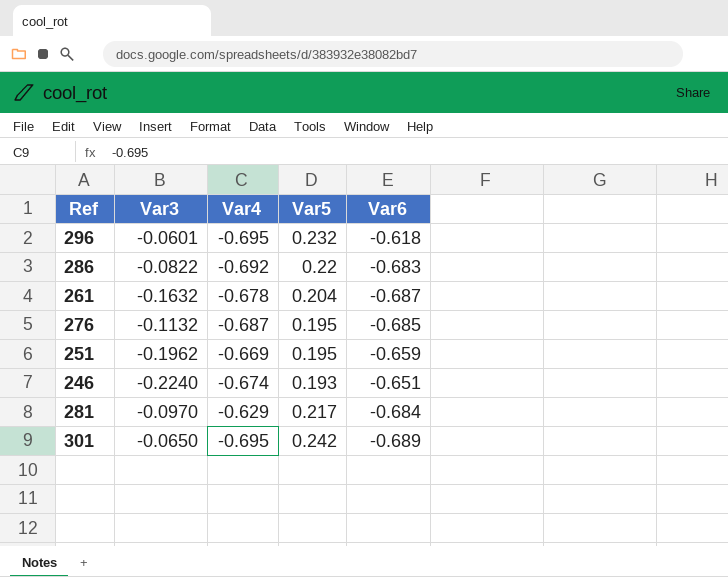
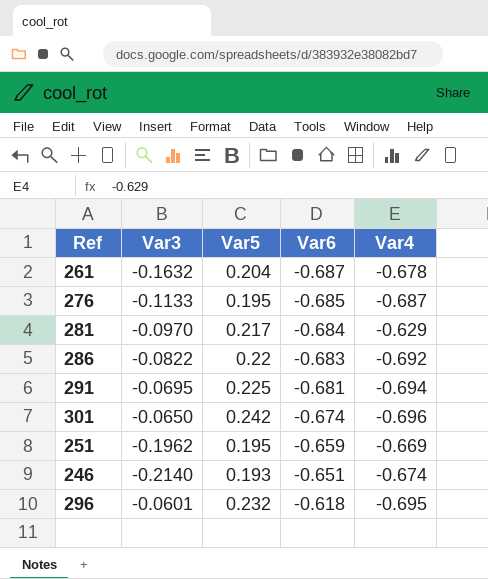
row order: none -> Var6 ascending
column Var4 | position: 3 -> 5
276 | Var3: -0.1132 -> -0.1133
row 291: none -> -0.0695 | 0.225 | -0.681 | -0.694
301 | Var6: -0.689 -> -0.674
301 | Var4: -0.695 -> -0.696
246 | Var3: -0.2240 -> -0.2140

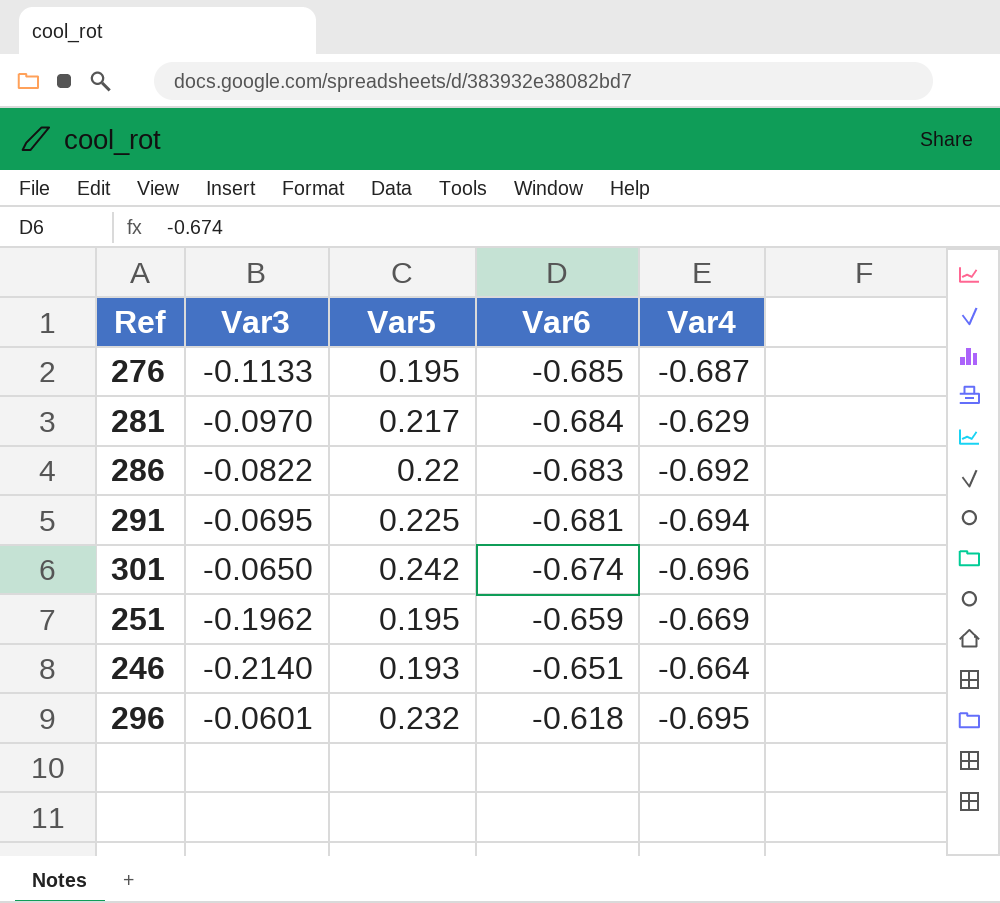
row 261: -0.1632 | 0.204 | -0.687 | -0.678 -> none
246 | Var4: -0.674 -> -0.664

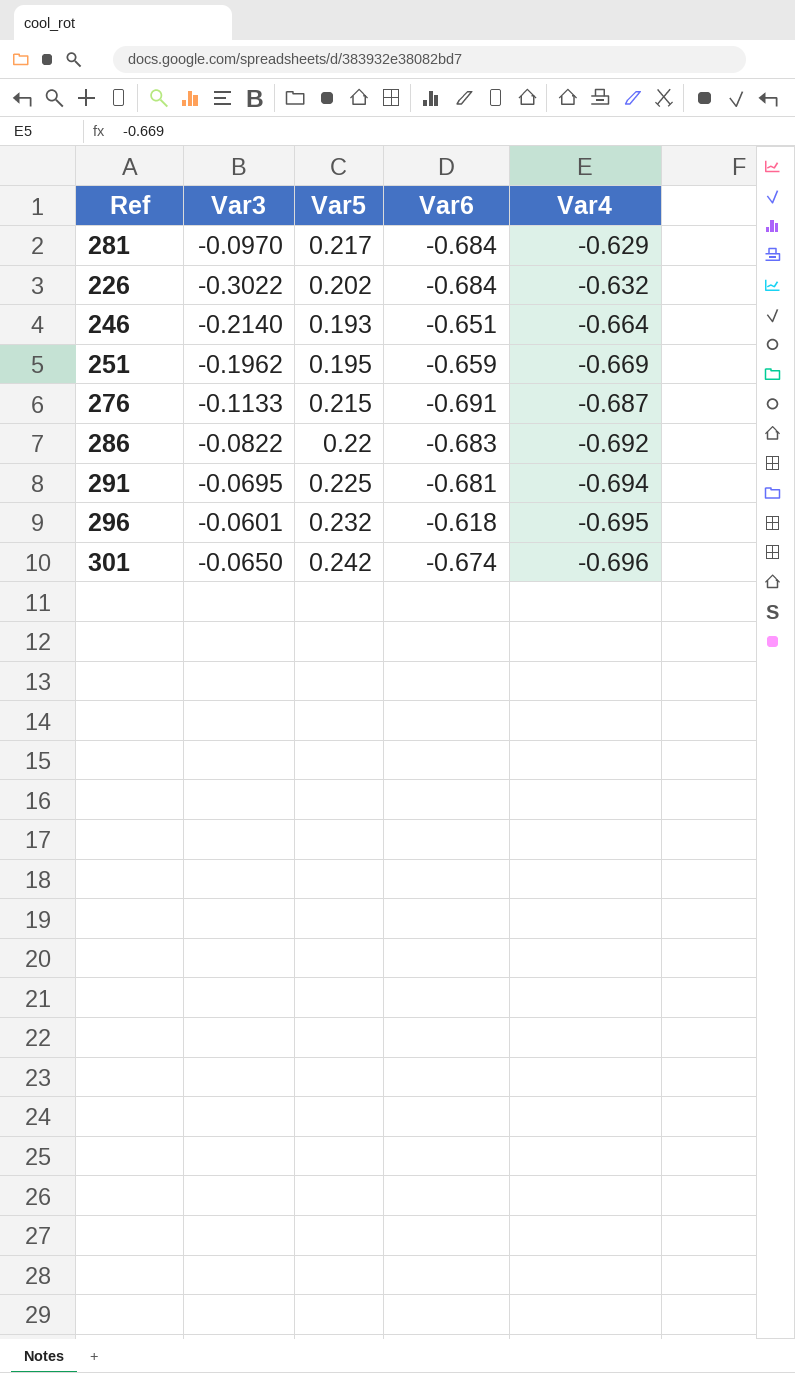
row order: Var6 ascending -> Var4 descending
row 226: none -> -0.3022 | 0.202 | -0.684 | -0.632
276 | Var5: 0.195 -> 0.215
276 | Var6: -0.685 -> -0.691

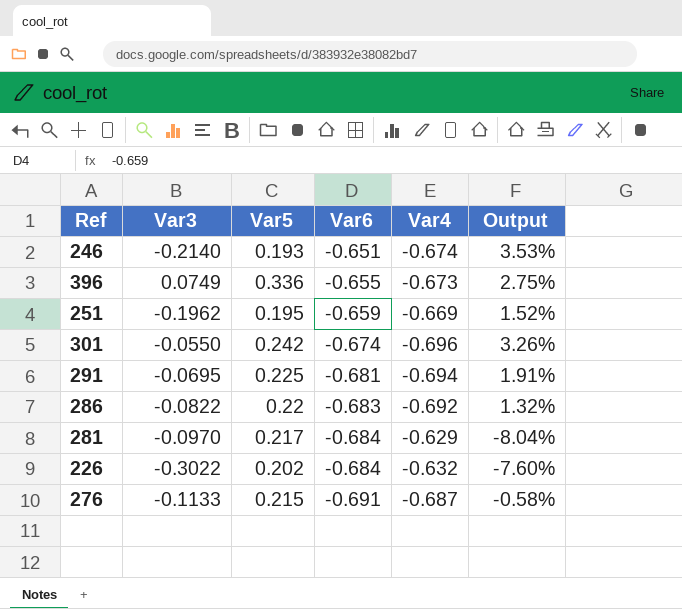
row order: Var4 descending -> Var6 descending
column Output | formula: none -> ([Var4] - [Var6]) / [Var6]
row 296: -0.0601 | 0.232 | -0.618 | -0.695 -> none
246 | Var4: -0.664 -> -0.674
row 396: none -> 0.0749 | 0.336 | -0.655 | -0.673 | 2.75%
301 | Var3: -0.0650 -> -0.0550

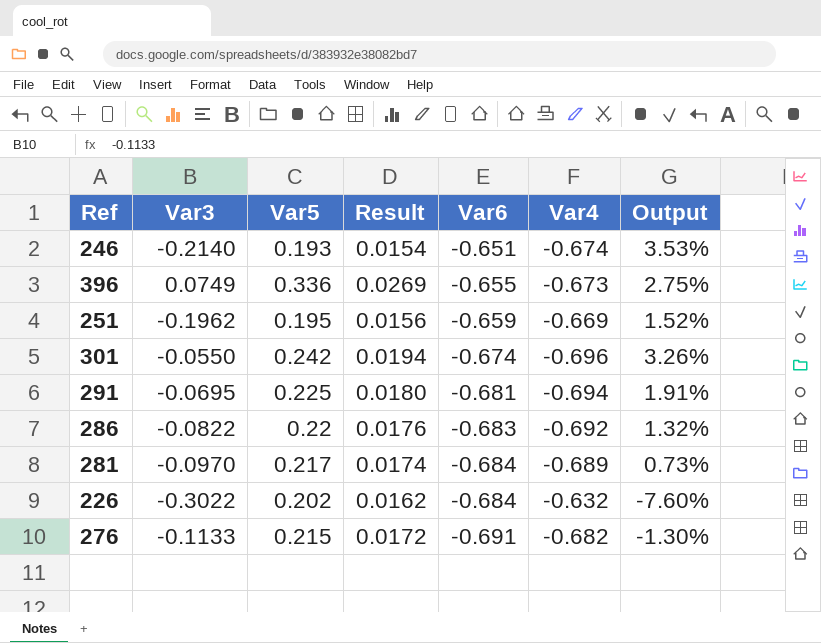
column Result | formula: none -> [Var5] * 0.08
281 | Var4: -0.629 -> -0.689
281 | Output: -8.04% -> 0.73%
276 | Var4: -0.687 -> -0.682
276 | Output: -0.58% -> -1.30%

